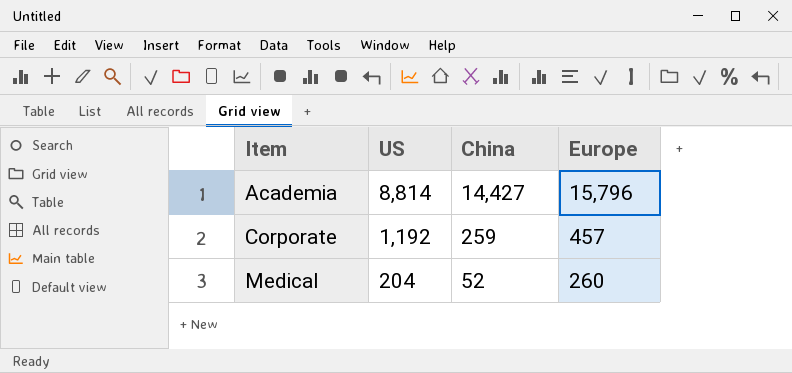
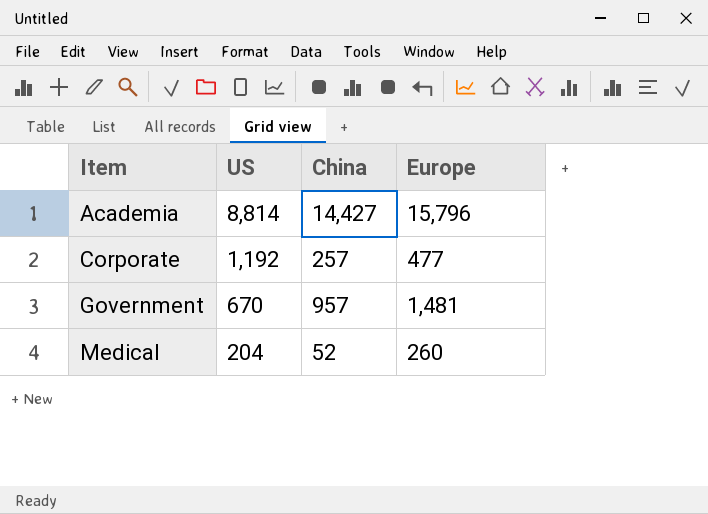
Corporate | China: 259 -> 257
Corporate | Europe: 457 -> 477
row Government: none -> 670 | 957 | 1,481

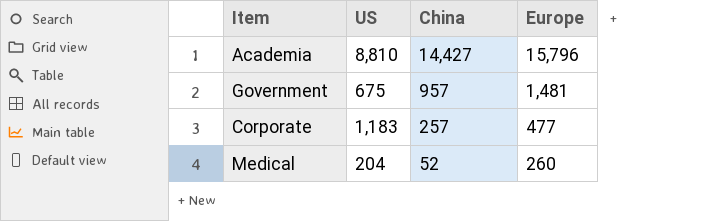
row order: Item ascending -> China descending
Academia | US: 8,814 -> 8,810
Government | US: 670 -> 675
Corporate | US: 1,192 -> 1,183

